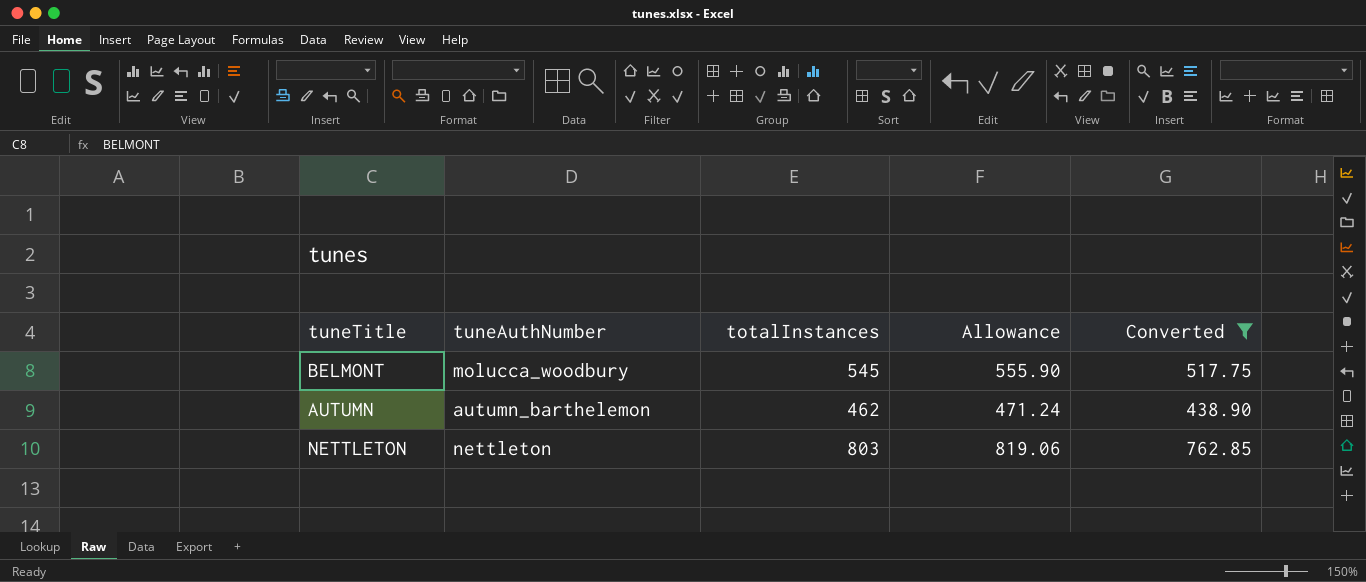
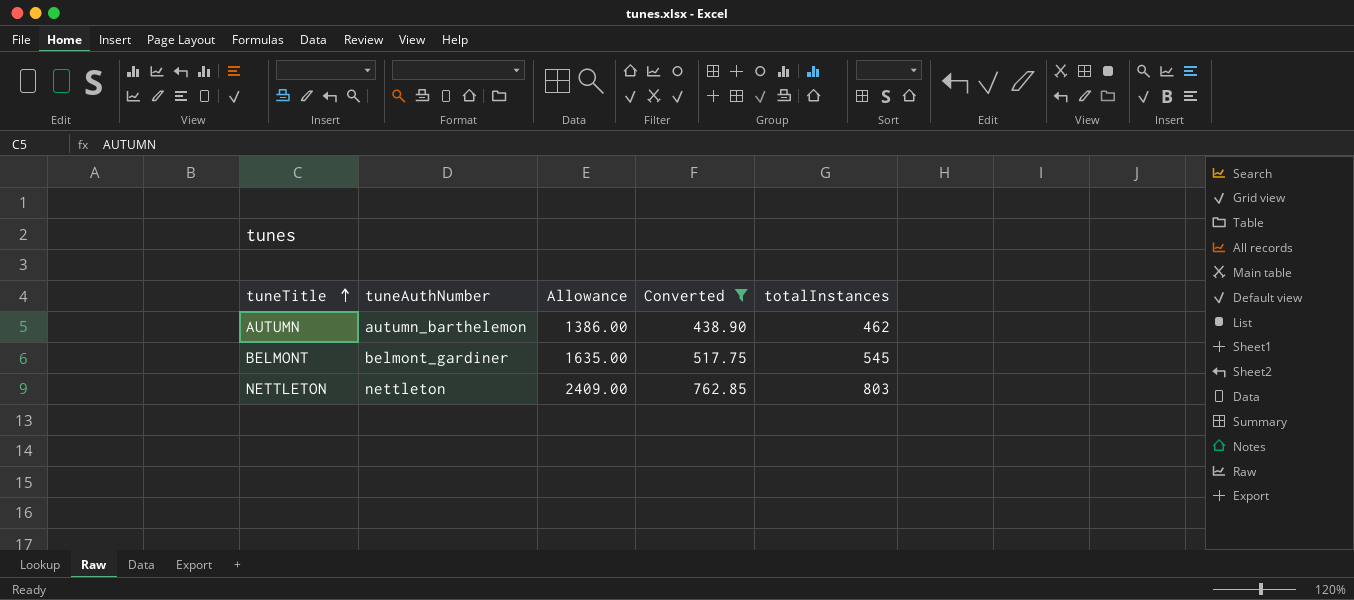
row order: none -> tuneTitle ascending
column Allowance | formula: [totalInstances] * 1.02 -> [totalInstances] * 3
column totalInstances | position: 3 -> 5
BELMONT | tuneAuthNumber: molucca_woodbury -> belmont_gardiner

